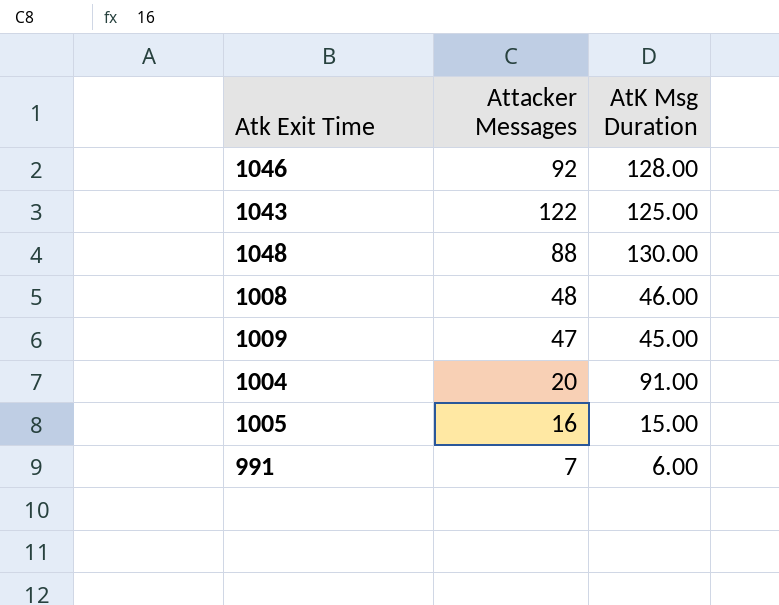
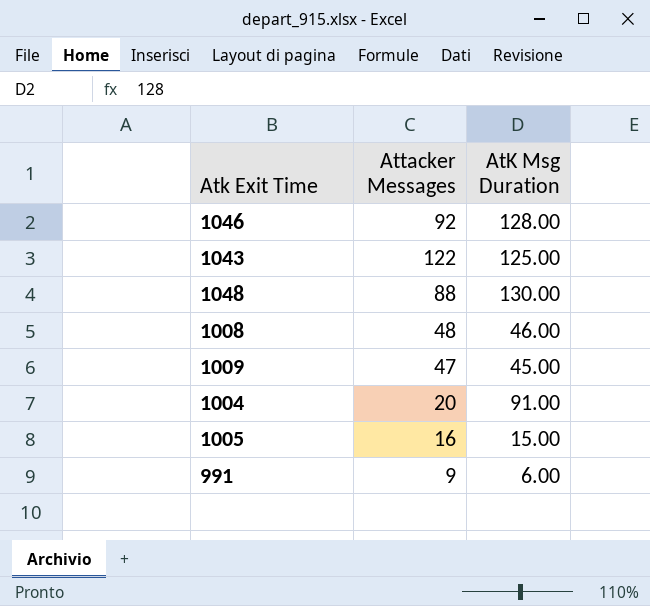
991 | Attacker Messages: 7 -> 9

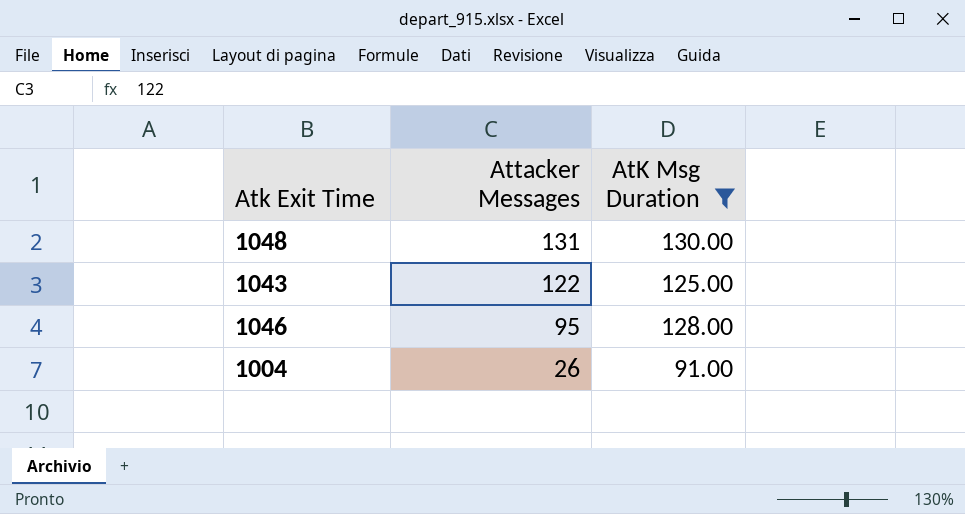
filter: none -> AtK Msg Duration >= 91.00
row order: none -> Attacker Messages descending
1048 | Attacker Messages: 88 -> 131
1046 | Attacker Messages: 92 -> 95
1004 | Attacker Messages: 20 -> 26

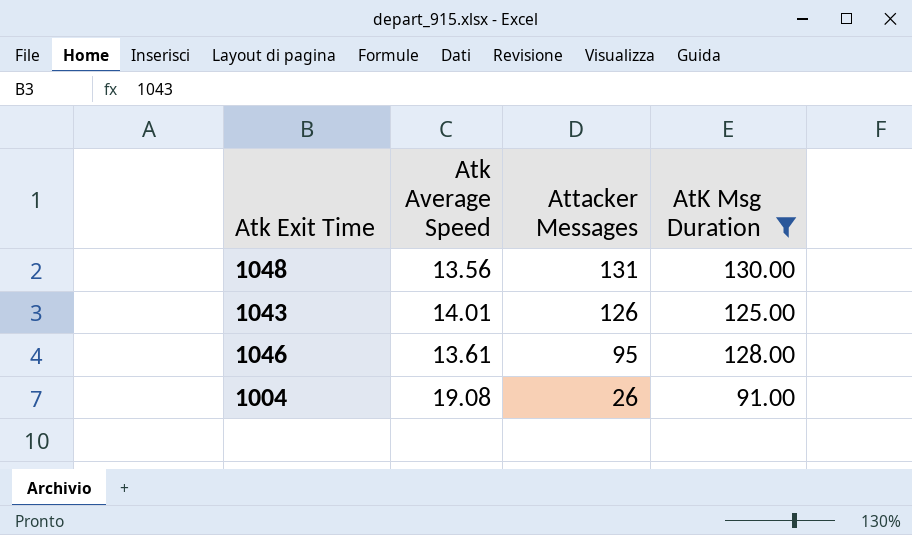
column Atk Average Speed | position: none -> 2
1043 | Attacker Messages: 122 -> 126

